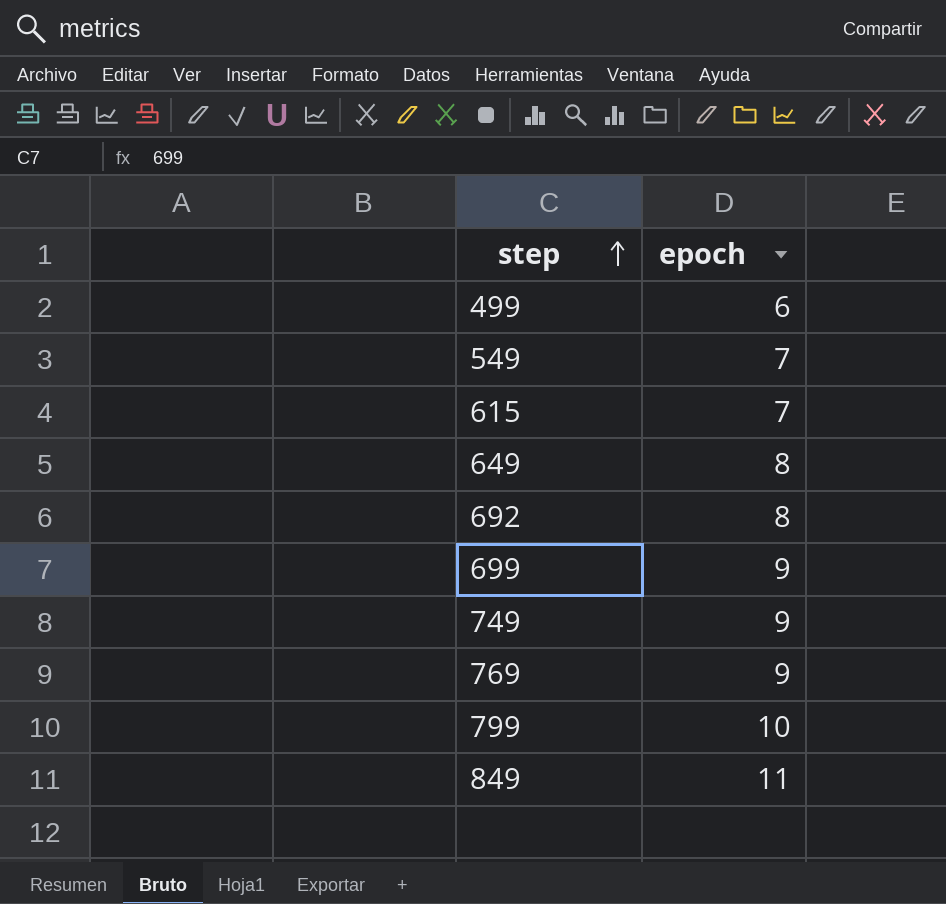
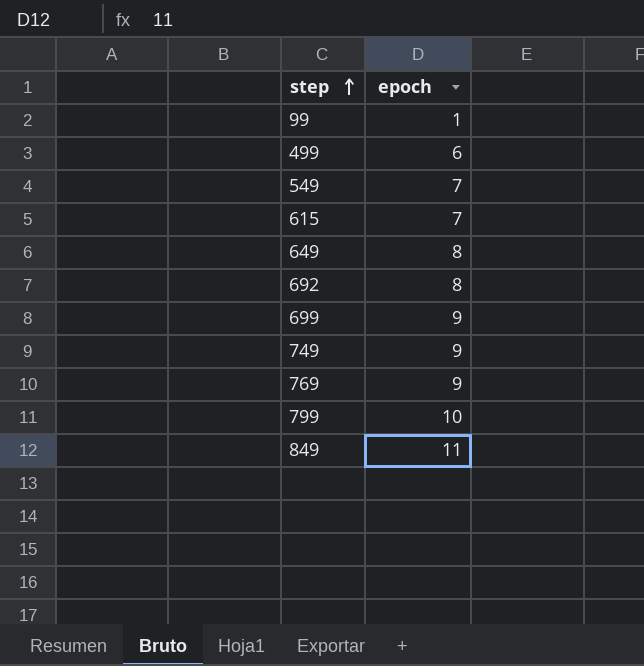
row 99: none -> 1

